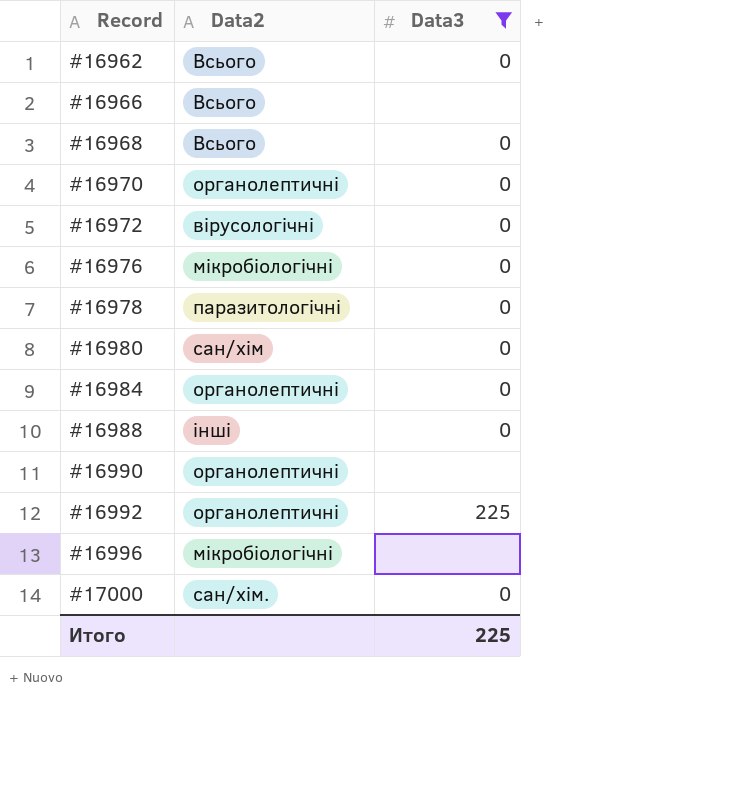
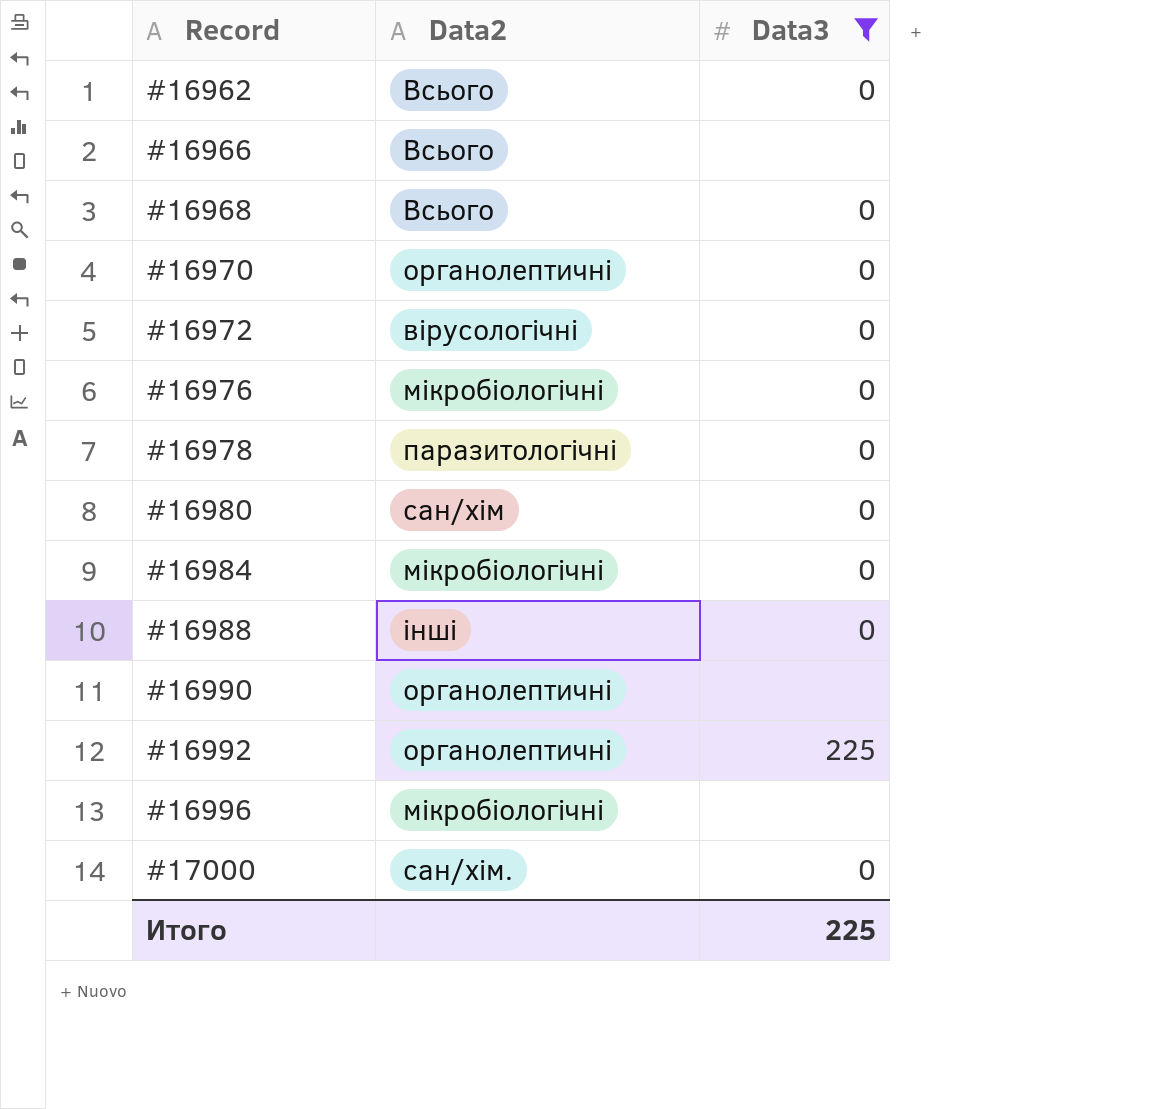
#16984 | Data2: органолептичні -> мікробіологічні

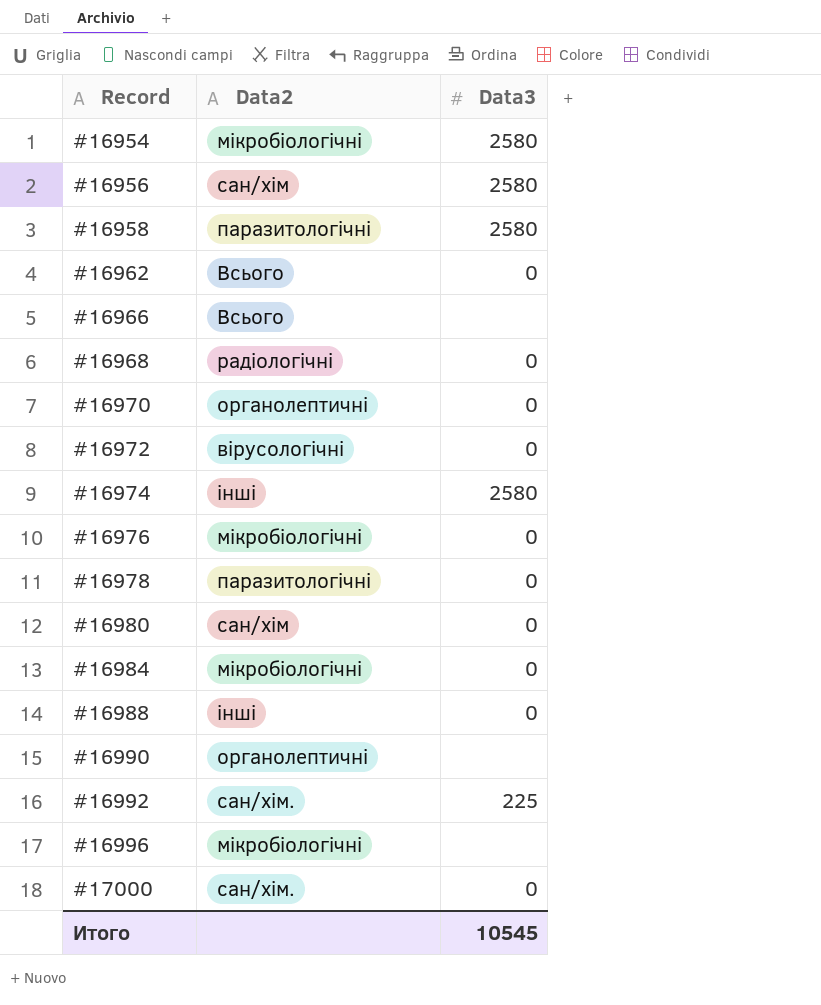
filter: Data3 != 2580 -> none
#16968 | Data2: Всього -> радіологічні
#16992 | Data2: органолептичні -> сан/хім.
Итого | Data3: 225 -> 10545

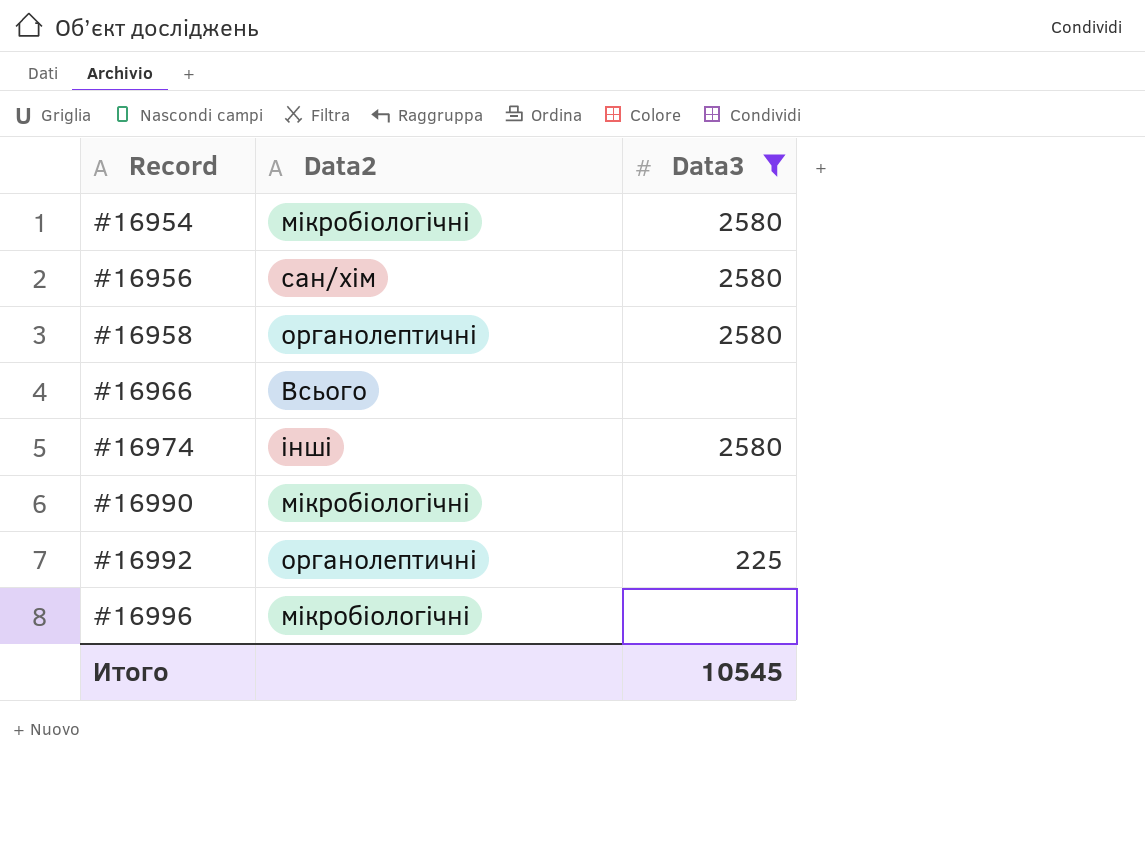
filter: none -> Data3 != 0
#16958 | Data2: паразитологічні -> органолептичні
#16990 | Data2: органолептичні -> мікробіологічні
#16992 | Data2: сан/хім. -> органолептичні

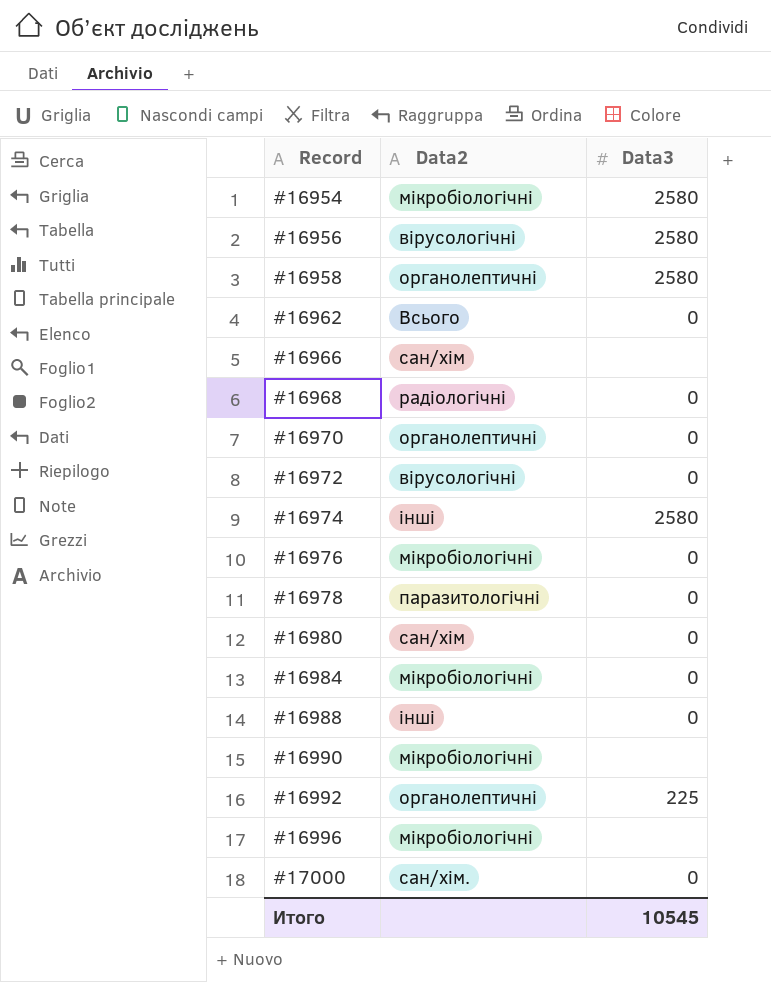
filter: Data3 != 0 -> none
#16956 | Data2: сан/хім -> вірусологічні
#16966 | Data2: Всього -> сан/хім

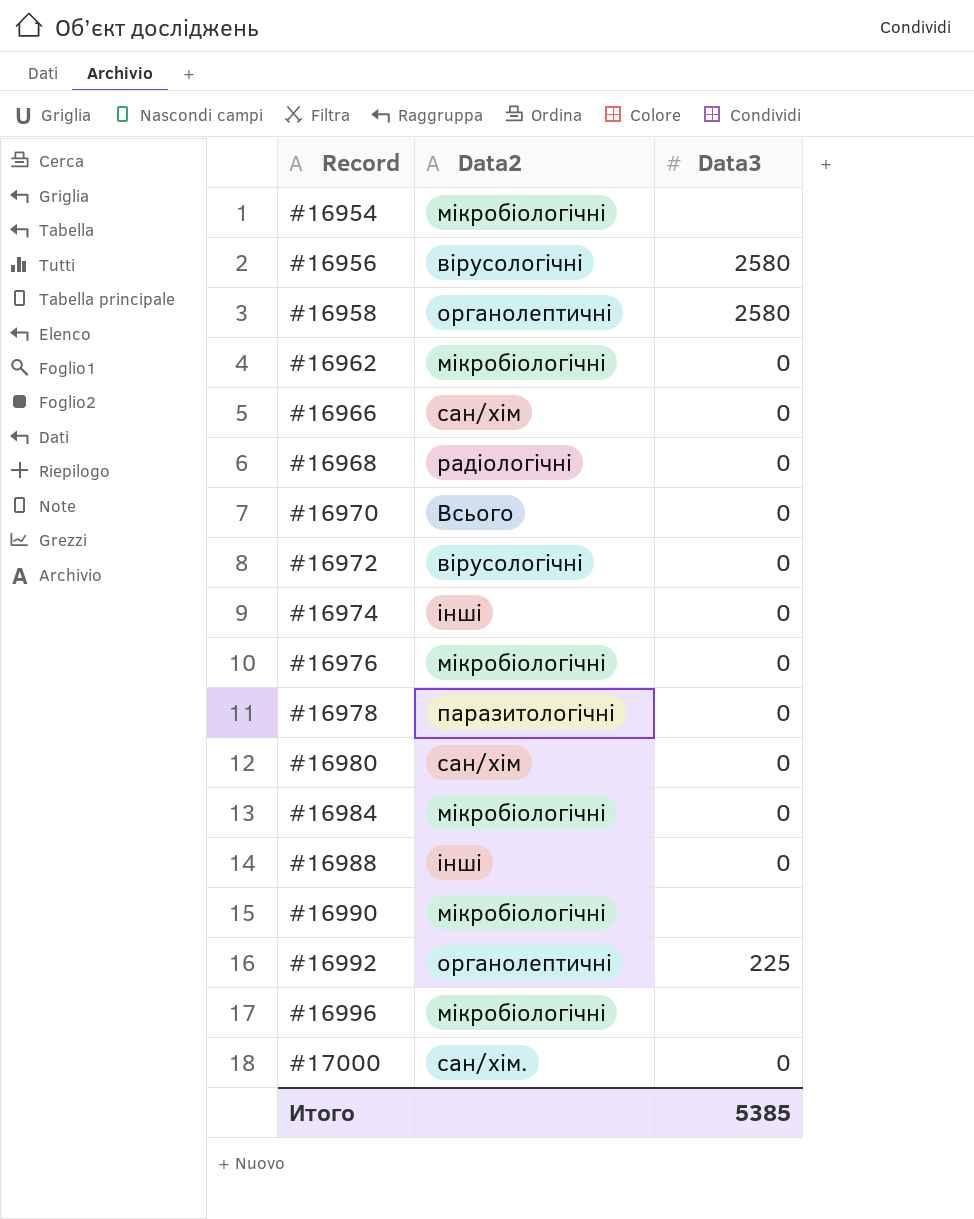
#16954 | Data3: 2580 -> none
#16962 | Data2: Всього -> мікробіологічні
#16966 | Data3: none -> 0
#16970 | Data2: органолептичні -> Всього
#16974 | Data3: 2580 -> 0
Итого | Data3: 10545 -> 5385

